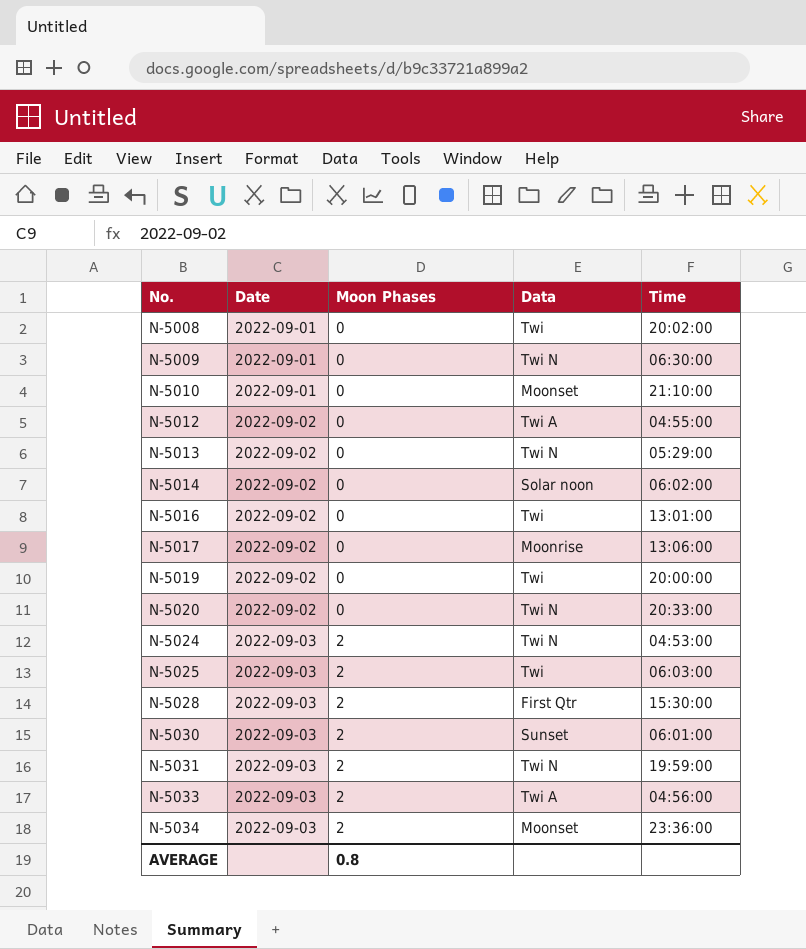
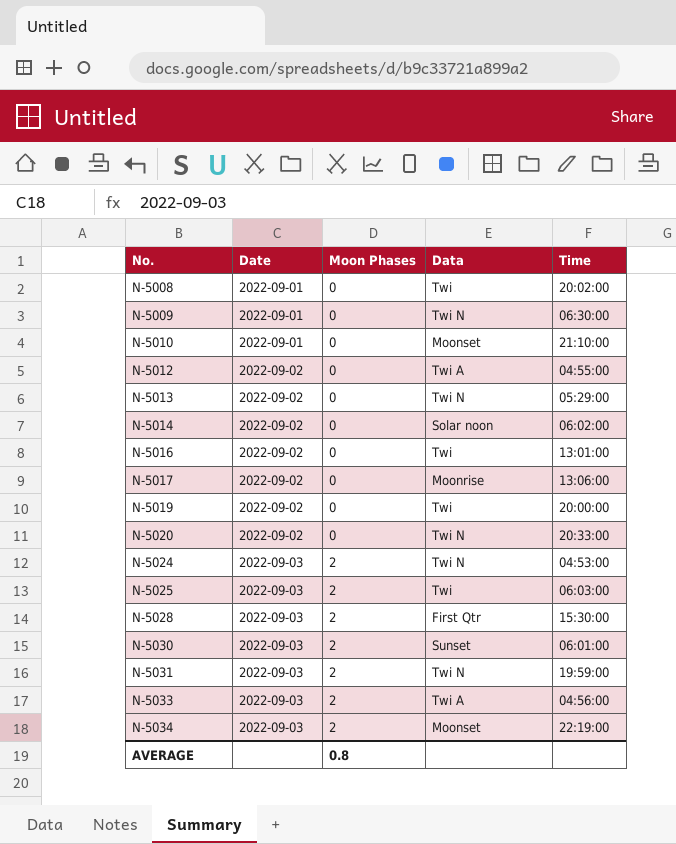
N-5034 | Time: 23:36:00 -> 22:19:00

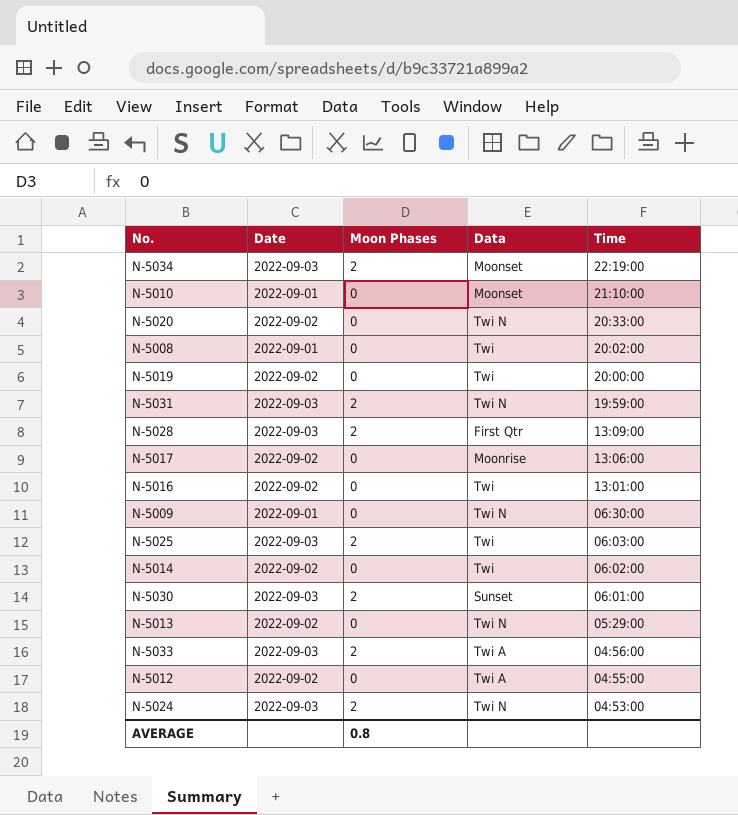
row order: No. ascending -> Time descending
N-5028 | Time: 15:30:00 -> 13:09:00
N-5014 | Data: Solar noon -> Twi

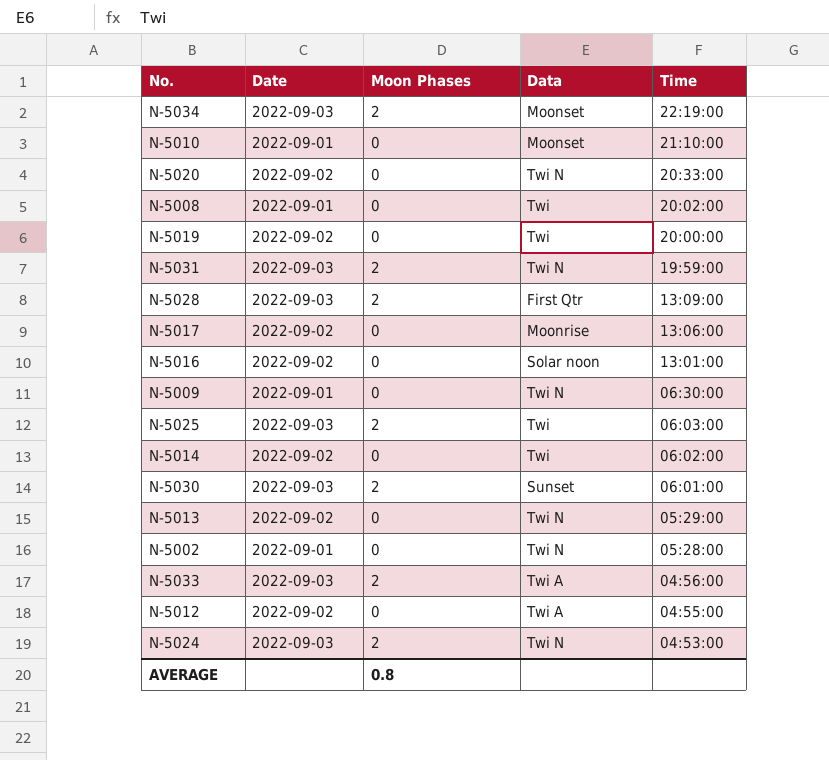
N-5016 | Data: Twi -> Solar noon
row N-5002: none -> 2022-09-01 | 0 | Twi N | 05:28:00

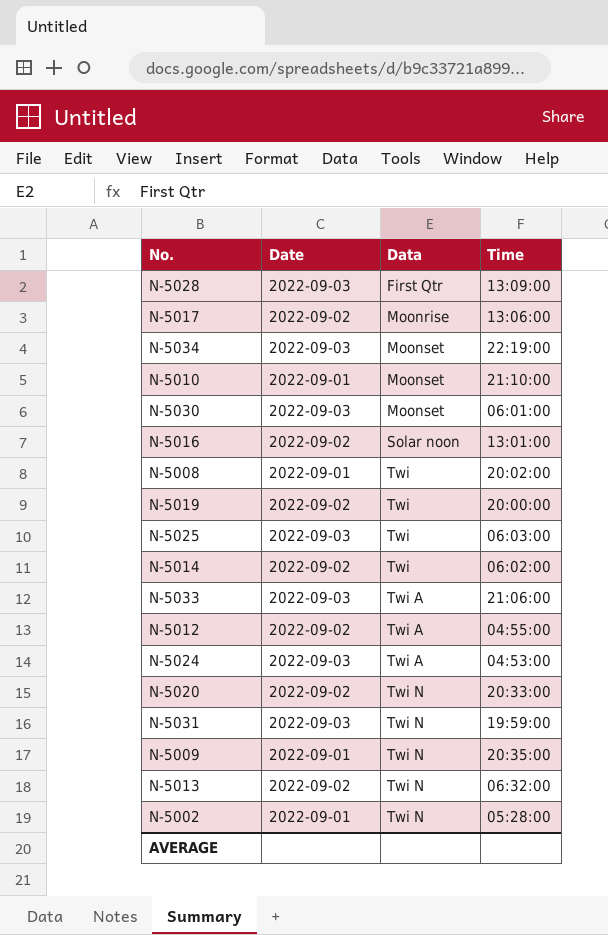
row order: Time descending -> Data ascending
column Moon Phases | position: 3 -> none
N-5030 | Data: Sunset -> Moonset
N-5033 | Time: 04:56:00 -> 21:06:00
N-5024 | Data: Twi N -> Twi A
N-5009 | Time: 06:30:00 -> 20:35:00
N-5013 | Time: 05:29:00 -> 06:32:00

